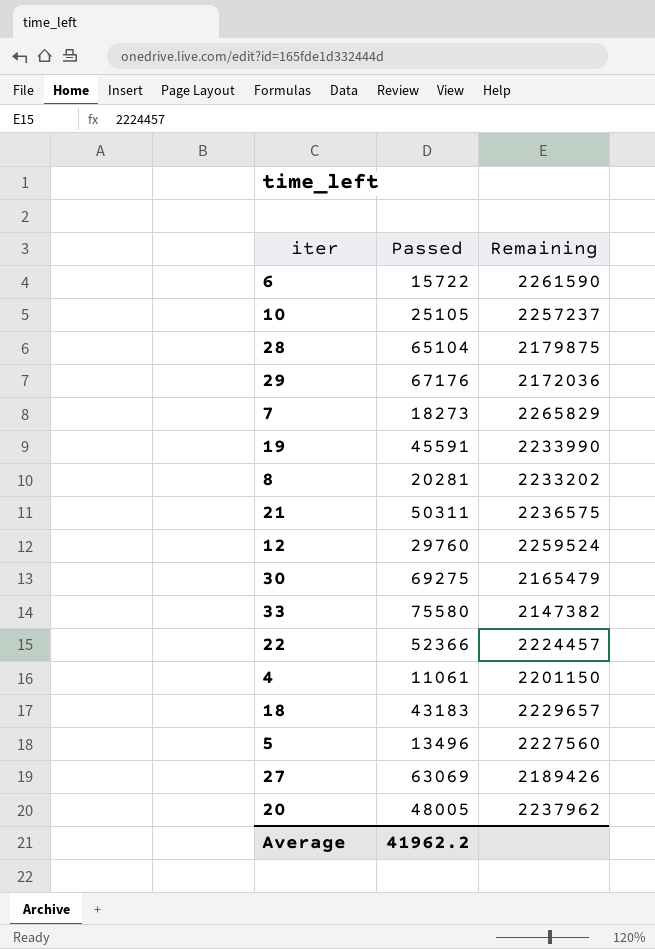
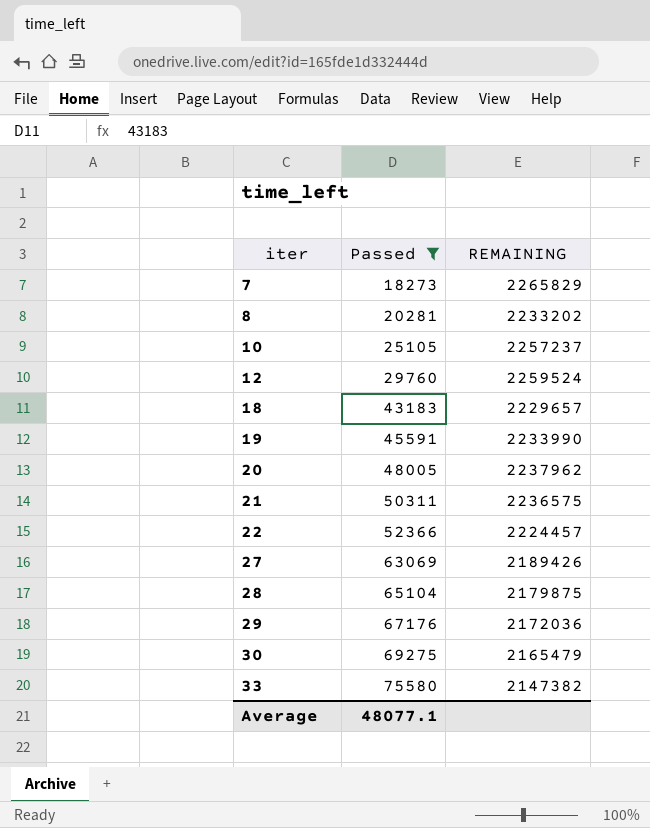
filter: none -> Passed >= 18273
row order: none -> iter ascending
column name: Remaining -> REMAINING
Average | Passed: 41962.2 -> 48077.1

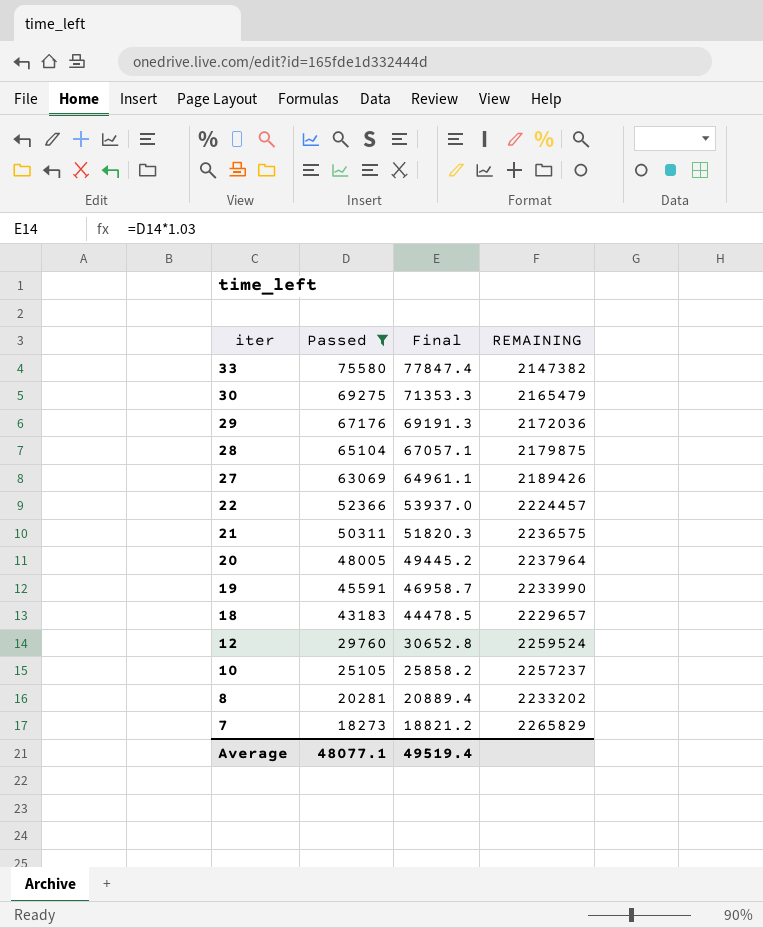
row order: iter ascending -> iter descending
column Final | formula: none -> [Passed] * 1.03
20 | REMAINING: 2237962 -> 2237964

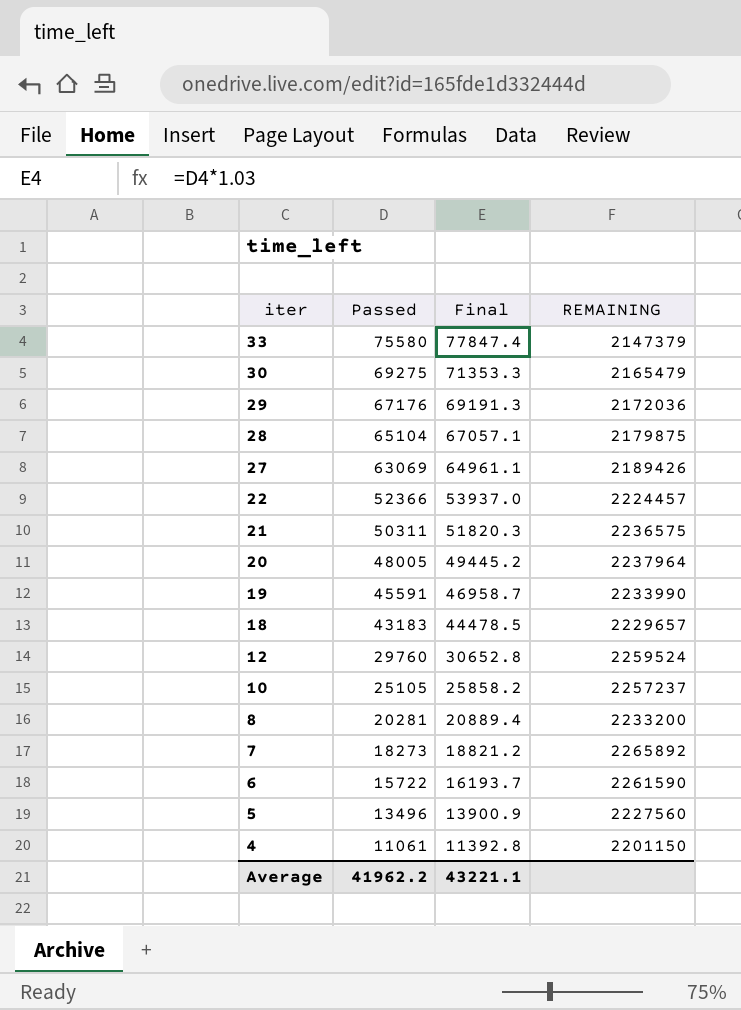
filter: Passed >= 18273 -> none
33 | REMAINING: 2147382 -> 2147379
8 | REMAINING: 2233202 -> 2233200
7 | REMAINING: 2265829 -> 2265892
Average | Passed: 48077.1 -> 41962.2
Average | Final: 49519.4 -> 43221.1

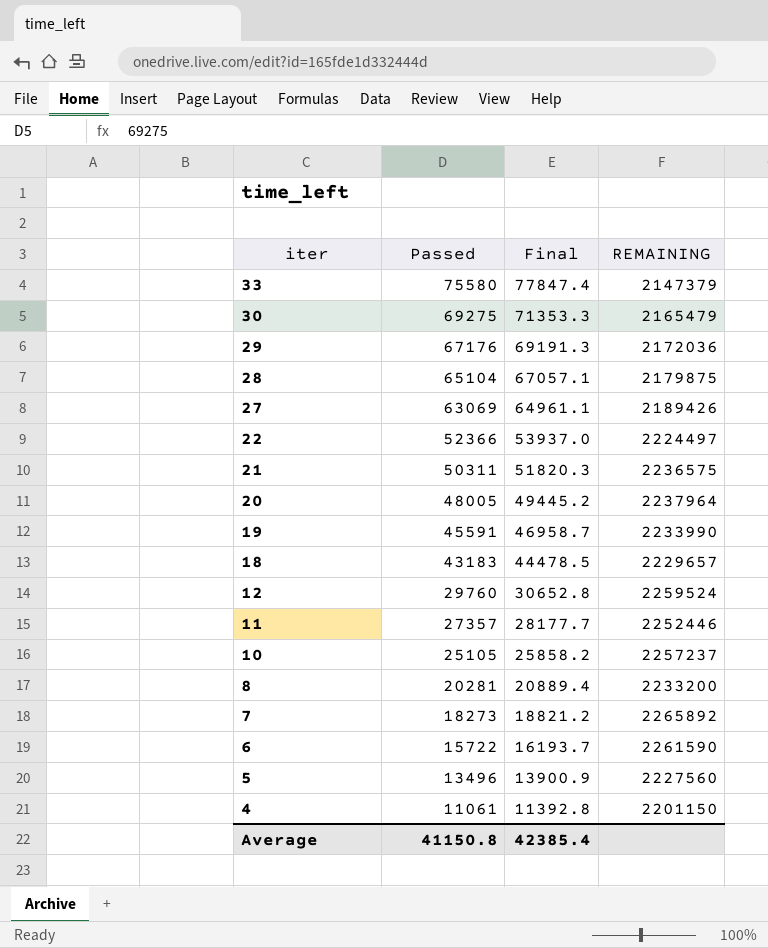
22 | REMAINING: 2224457 -> 2224497
row 11: none -> 27357 | 28177.7 | 2252446
Average | Passed: 41962.2 -> 41150.8
Average | Final: 43221.1 -> 42385.4

